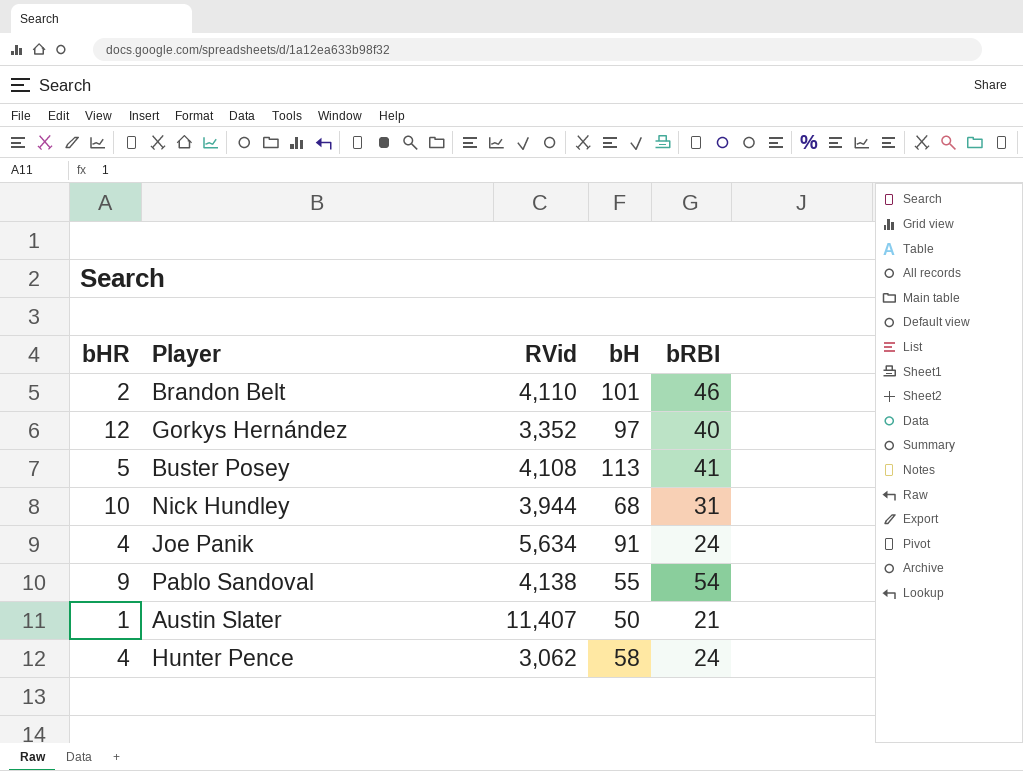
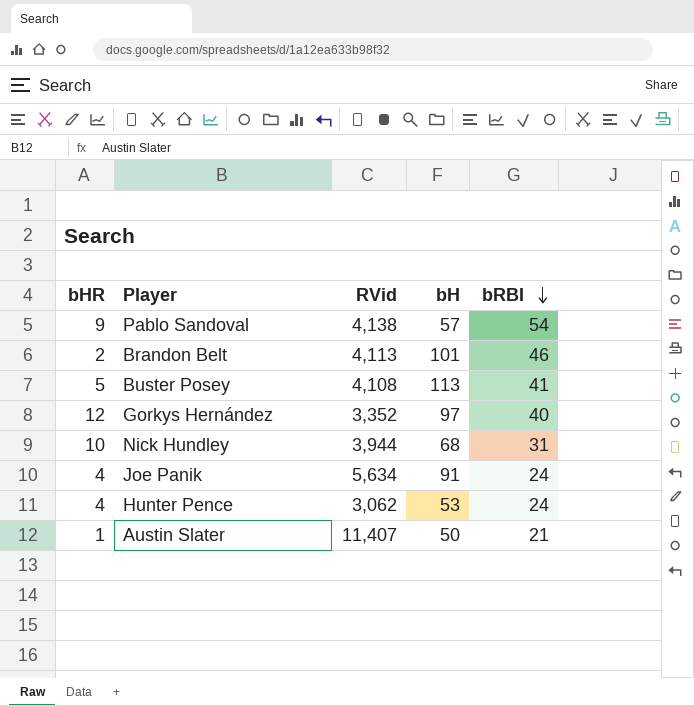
row order: none -> bRBI descending
Pablo Sandoval | bH: 55 -> 57
Brandon Belt | RVid: 4,110 -> 4,113
Hunter Pence | bH: 58 -> 53

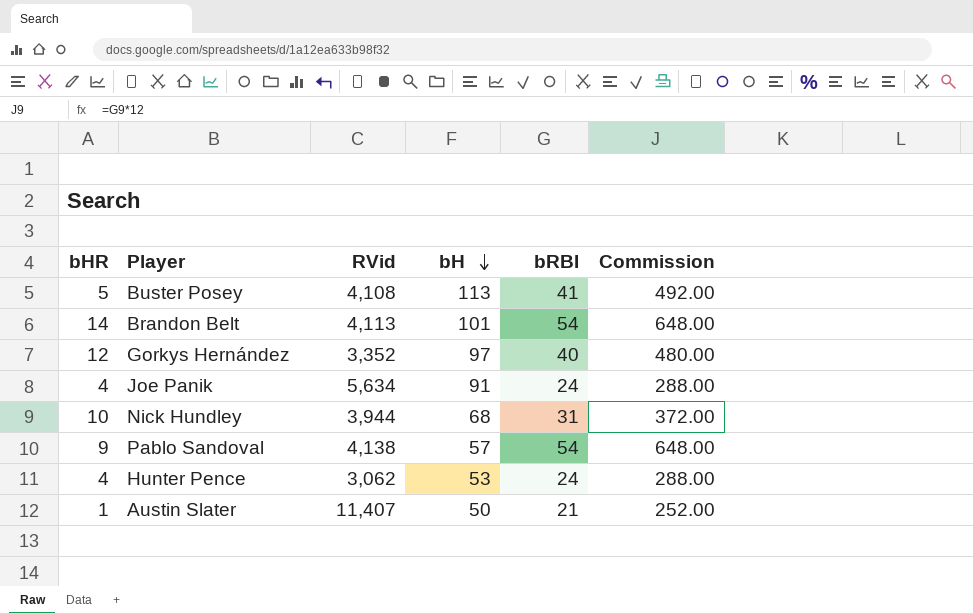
row order: bRBI descending -> bH descending
column Commission | formula: none -> [bRBI] * 12
Brandon Belt | bHR: 2 -> 14
Brandon Belt | bRBI: 46 -> 54

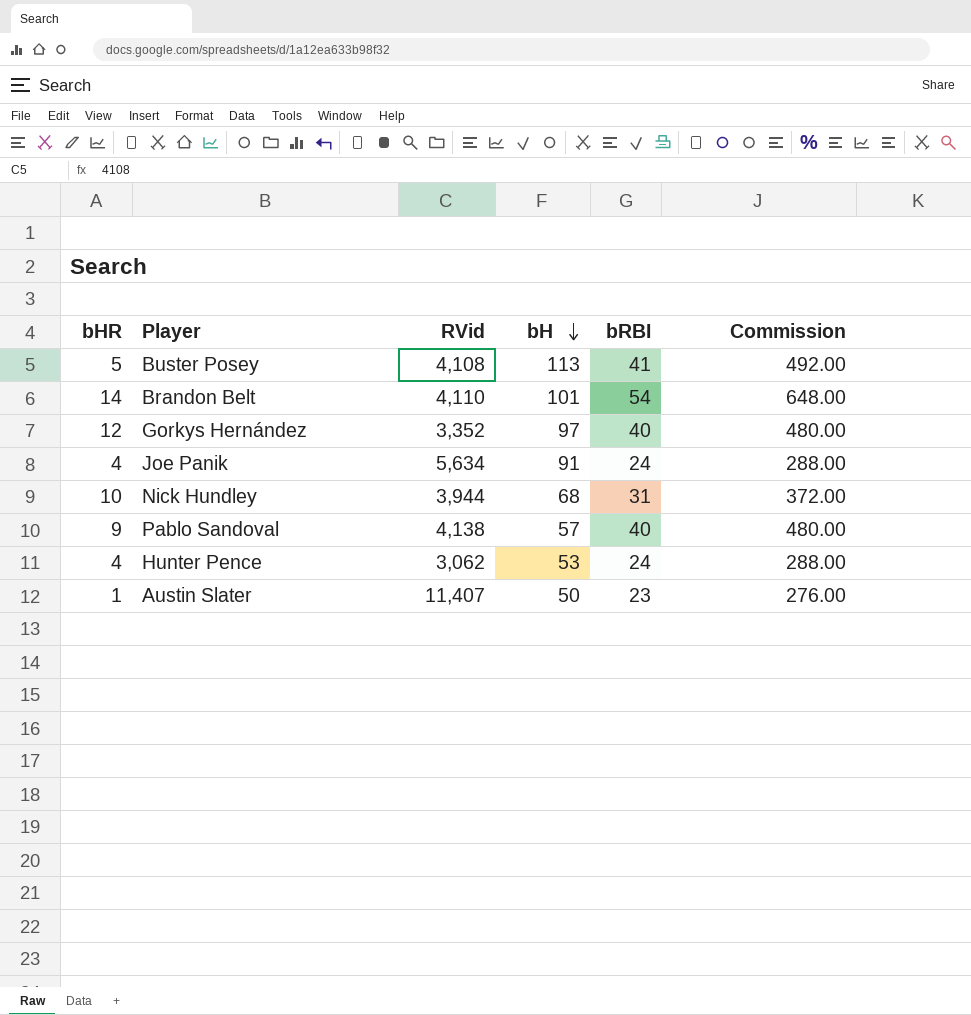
Brandon Belt | RVid: 4,113 -> 4,110
Pablo Sandoval | bRBI: 54 -> 40
Pablo Sandoval | Commission: 648.00 -> 480.00
Austin Slater | bRBI: 21 -> 23
Austin Slater | Commission: 252.00 -> 276.00

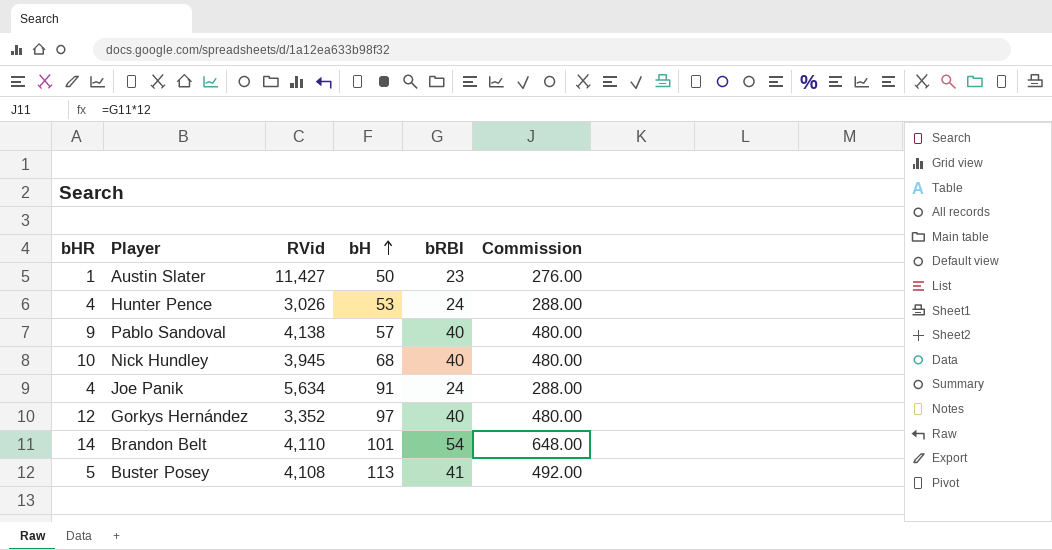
row order: bH descending -> bH ascending
Austin Slater | RVid: 11,407 -> 11,427
Hunter Pence | RVid: 3,062 -> 3,026
Nick Hundley | RVid: 3,944 -> 3,945
Nick Hundley | bRBI: 31 -> 40
Nick Hundley | Commission: 372.00 -> 480.00

